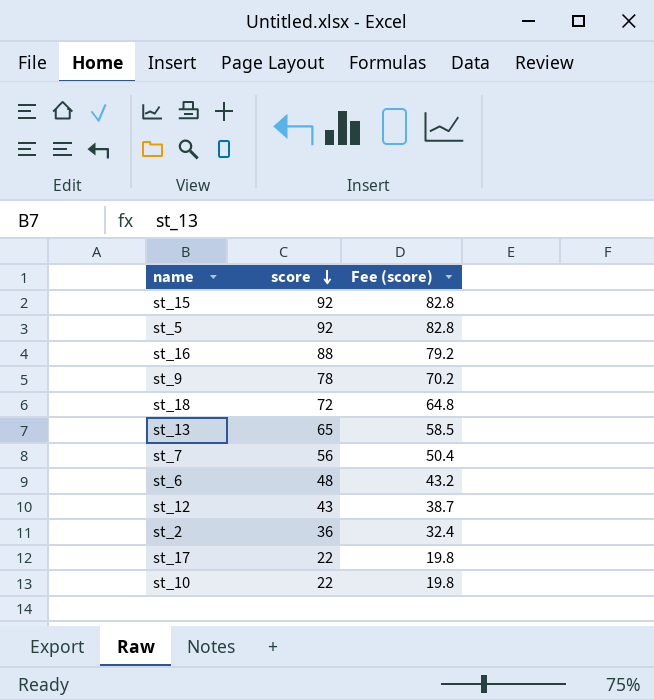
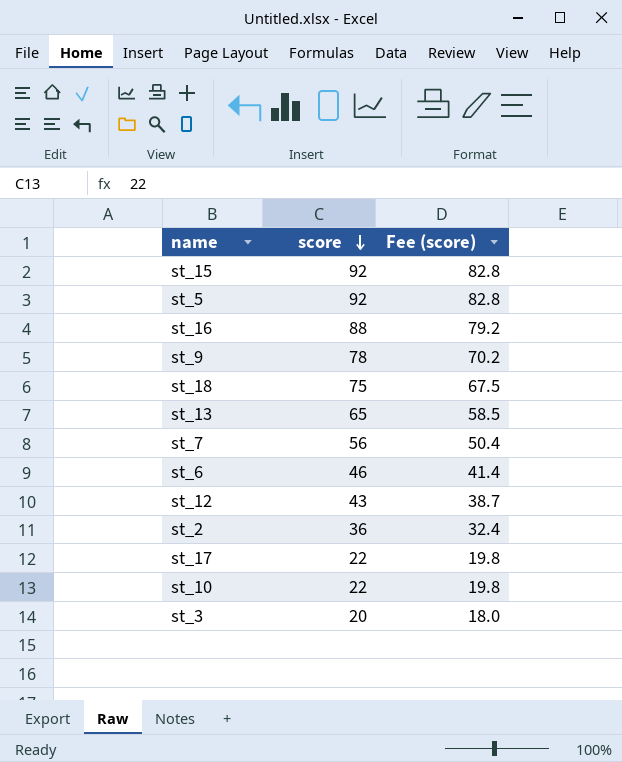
st_18 | score: 72 -> 75
st_18 | Fee (score): 64.8 -> 67.5
st_6 | score: 48 -> 46
st_6 | Fee (score): 43.2 -> 41.4
row st_3: none -> 20 | 18.0

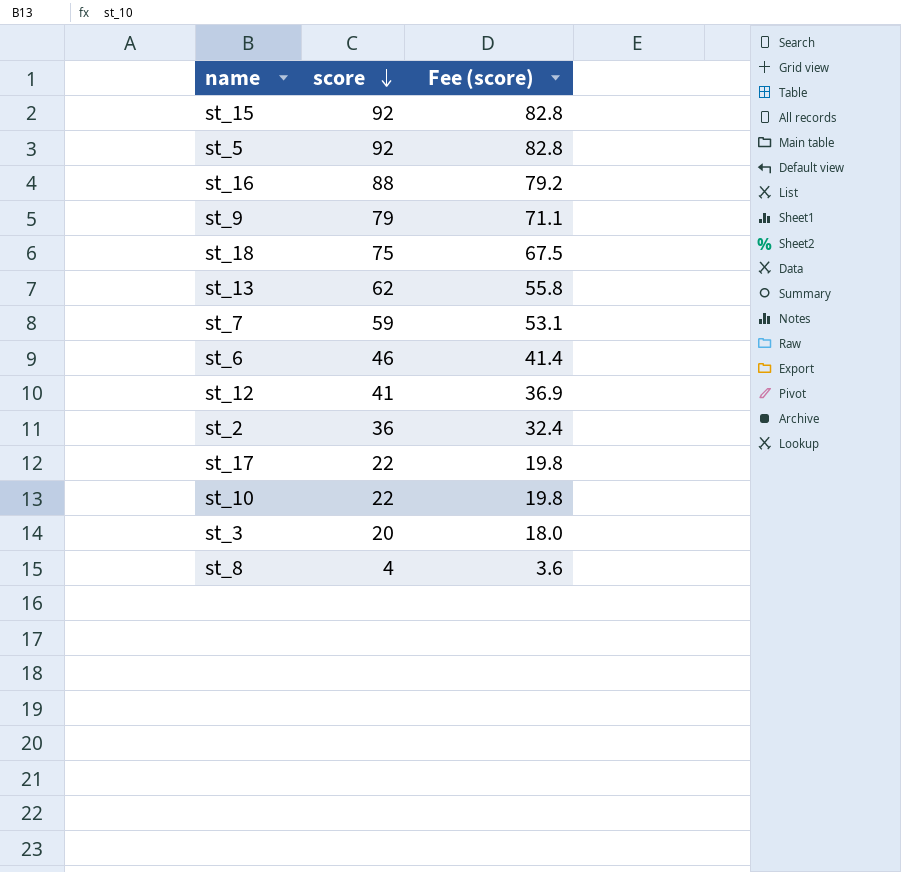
st_9 | score: 78 -> 79
st_9 | Fee (score): 70.2 -> 71.1
st_13 | score: 65 -> 62
st_13 | Fee (score): 58.5 -> 55.8
st_7 | score: 56 -> 59
st_7 | Fee (score): 50.4 -> 53.1
st_12 | score: 43 -> 41
st_12 | Fee (score): 38.7 -> 36.9
row st_8: none -> 4 | 3.6

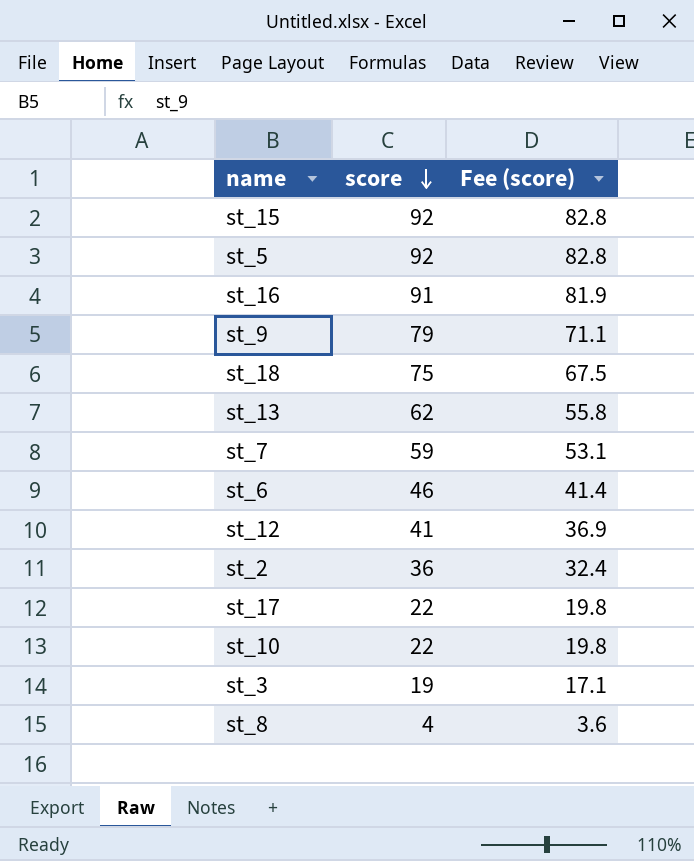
st_16 | score: 88 -> 91
st_16 | Fee (score): 79.2 -> 81.9
st_3 | score: 20 -> 19
st_3 | Fee (score): 18.0 -> 17.1

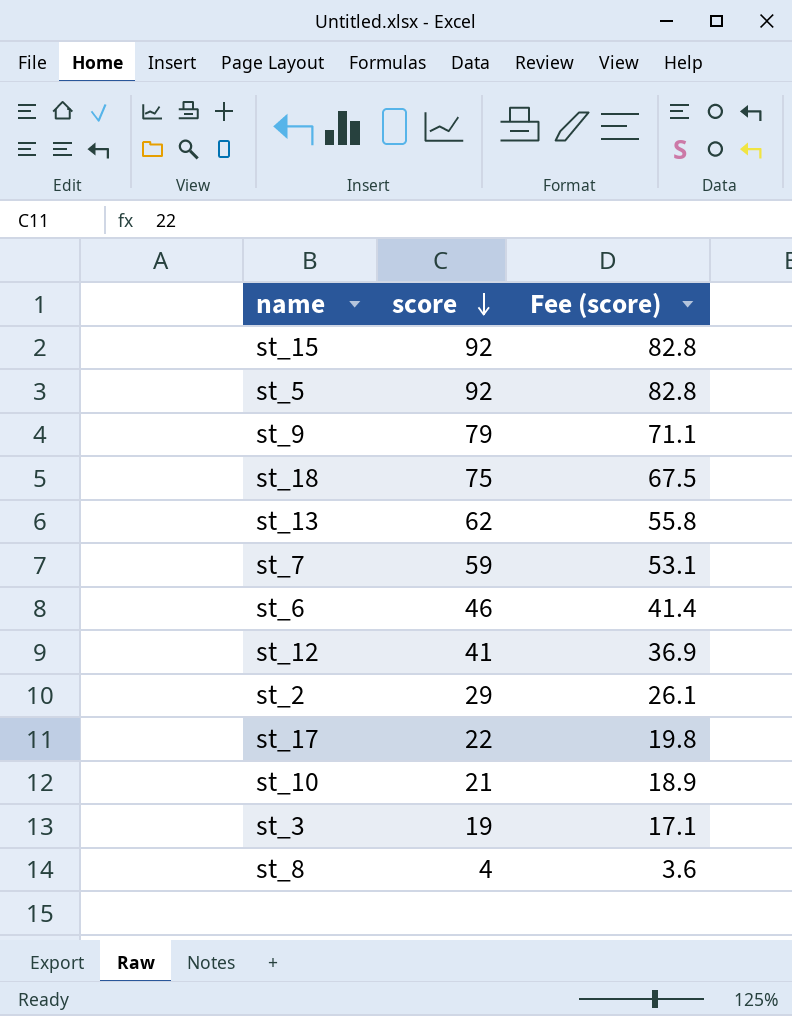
row st_16: 91 | 81.9 -> none
st_2 | score: 36 -> 29
st_2 | Fee (score): 32.4 -> 26.1
st_10 | score: 22 -> 21
st_10 | Fee (score): 19.8 -> 18.9

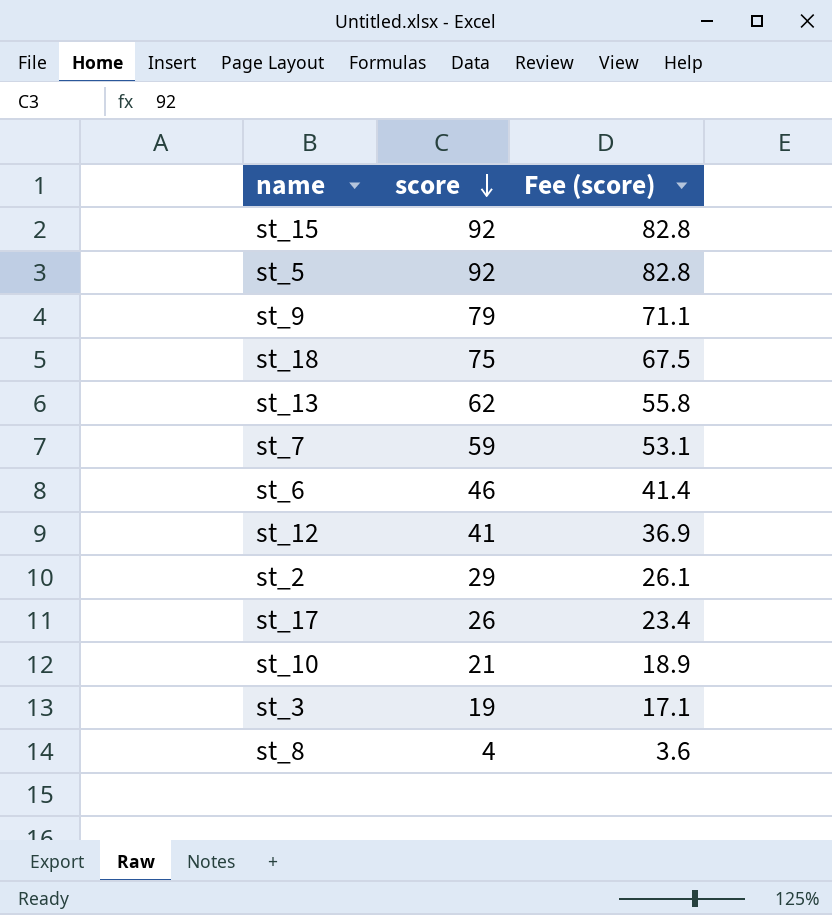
st_17 | score: 22 -> 26
st_17 | Fee (score): 19.8 -> 23.4

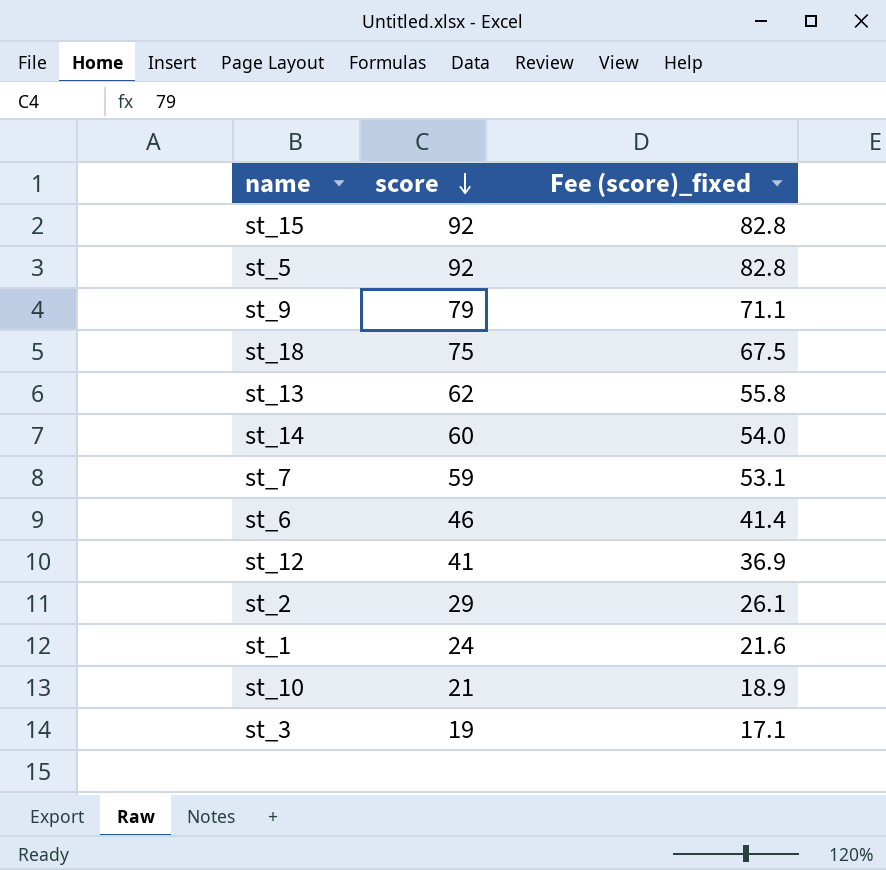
column name: Fee (score) -> Fee (score)_fixed
row st_17: 26 | 23.4 -> none
row st_8: 4 | 3.6 -> none
row st_14: none -> 60 | 54.0
row st_1: none -> 24 | 21.6

